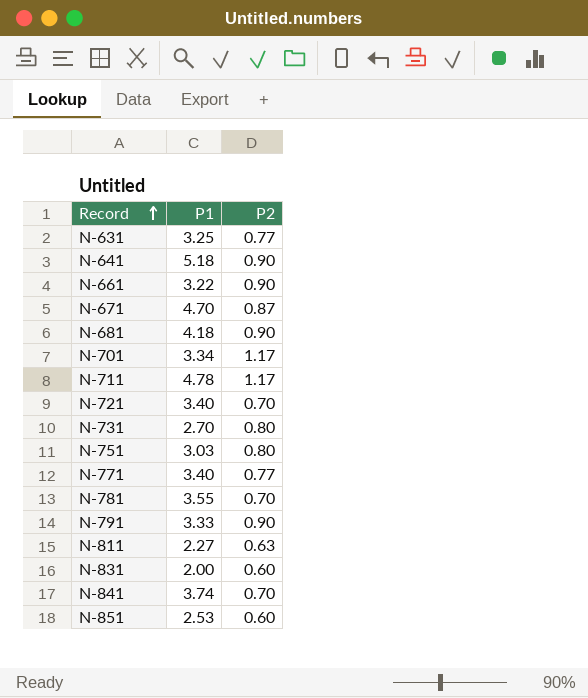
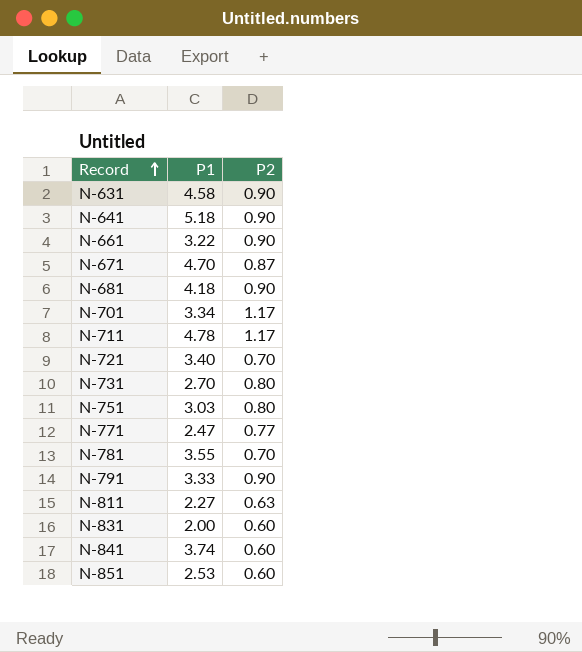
N-631 | P1: 3.25 -> 4.58
N-631 | P2: 0.77 -> 0.90
N-771 | P1: 3.40 -> 2.47
N-841 | P2: 0.70 -> 0.60

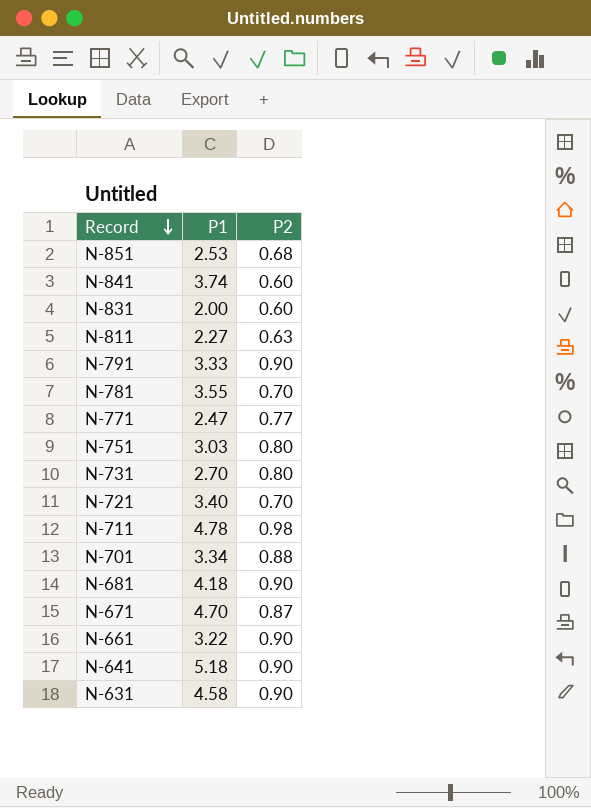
row order: Record ascending -> Record descending
N-851 | P2: 0.60 -> 0.68
N-711 | P2: 1.17 -> 0.98
N-701 | P2: 1.17 -> 0.88

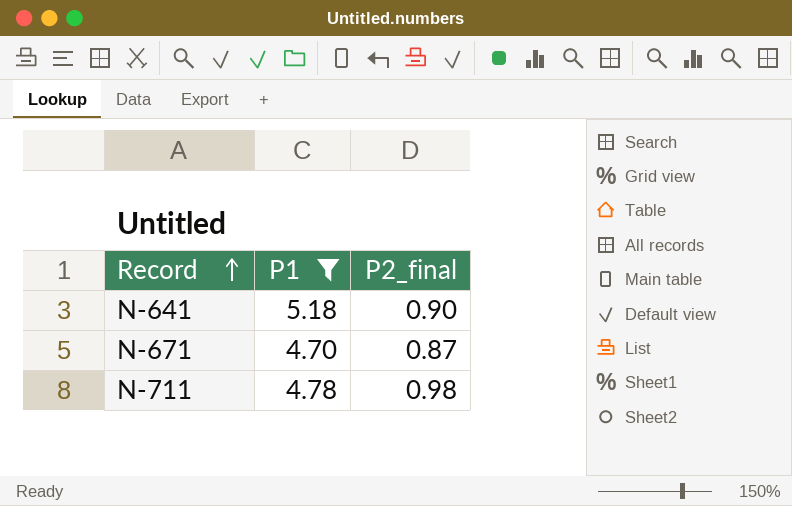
filter: none -> P1 >= 4.70
row order: Record descending -> Record ascending
column name: P2 -> P2_final

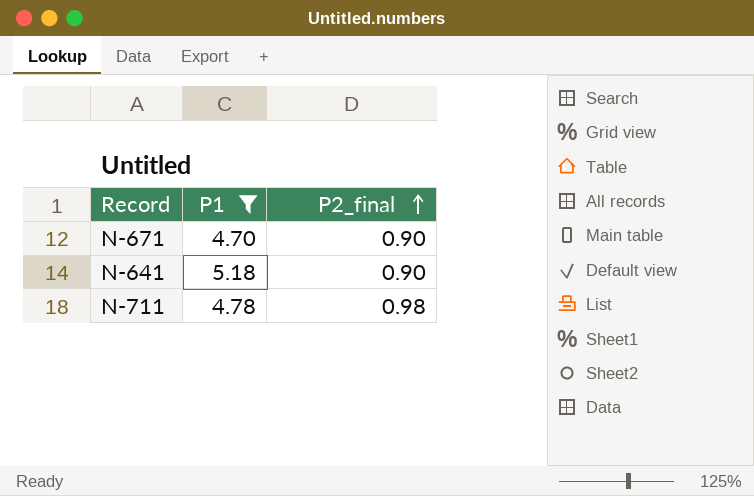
row order: Record ascending -> P2_final ascending
N-671 | P2_final: 0.87 -> 0.90

